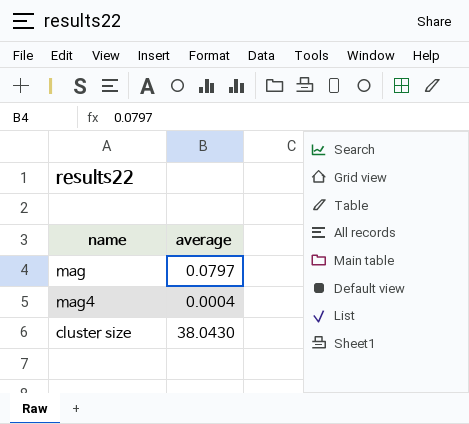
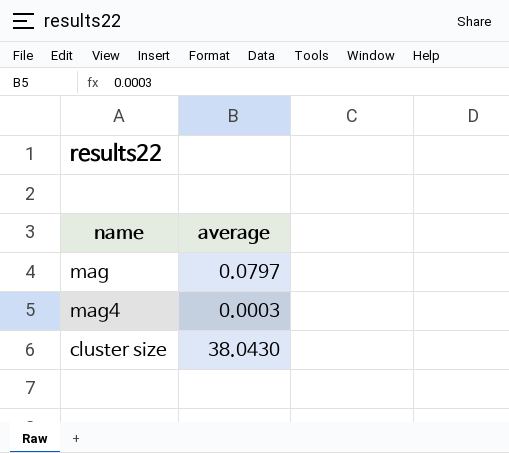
mag4 | average: 0.0004 -> 0.0003

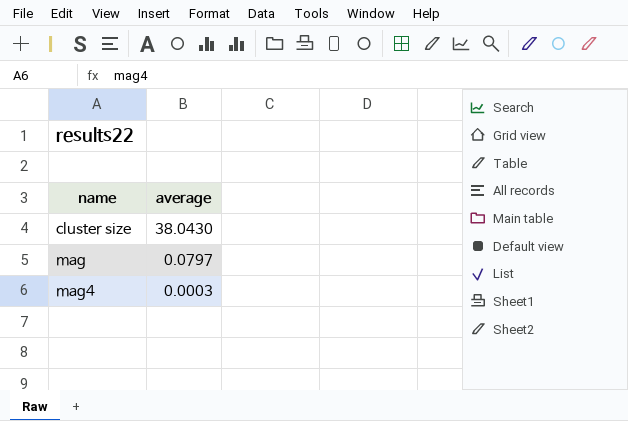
row order: none -> name ascending

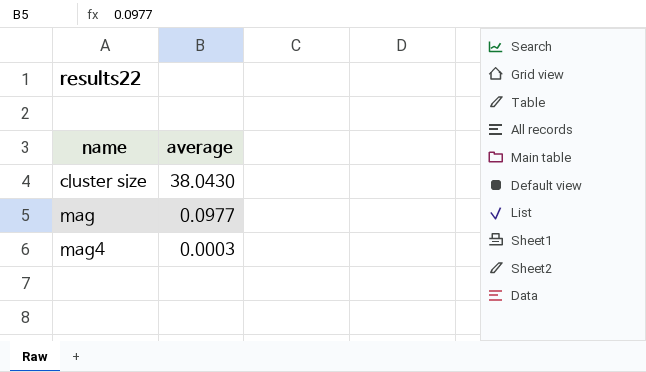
mag | average: 0.0797 -> 0.0977

